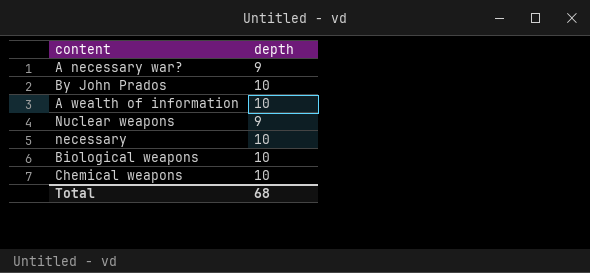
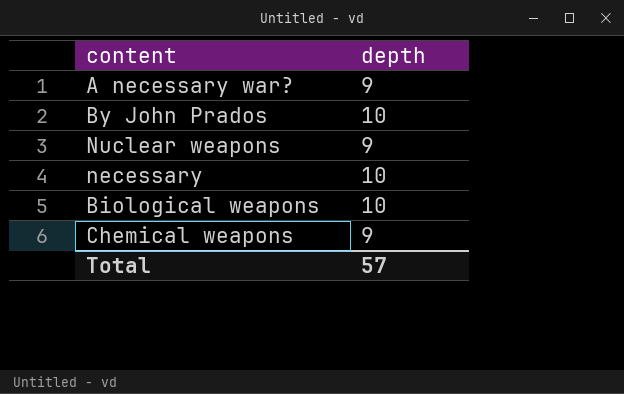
row A wealth of information: 10 -> none
Chemical weapons | depth: 10 -> 9
Total | depth: 68 -> 57

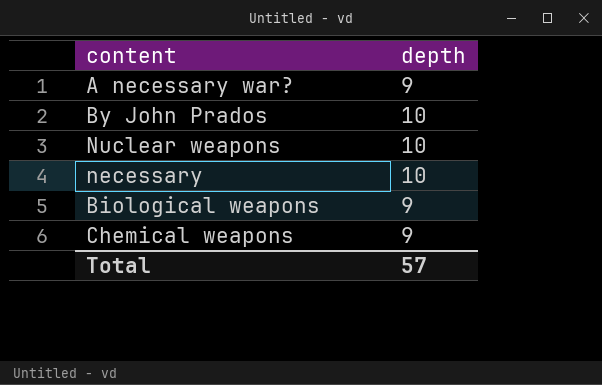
Nuclear weapons | depth: 9 -> 10
Biological weapons | depth: 10 -> 9

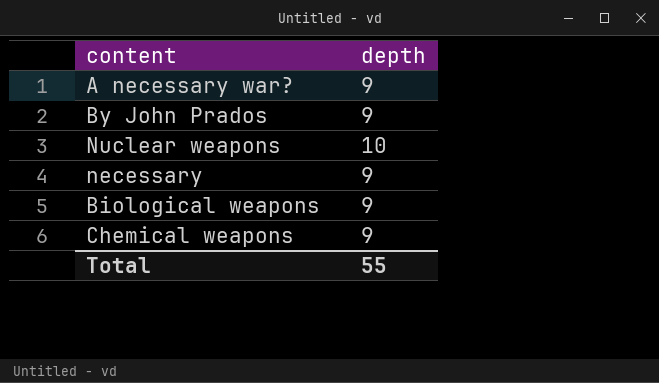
By John Prados | depth: 10 -> 9
necessary | depth: 10 -> 9
Total | depth: 57 -> 55

